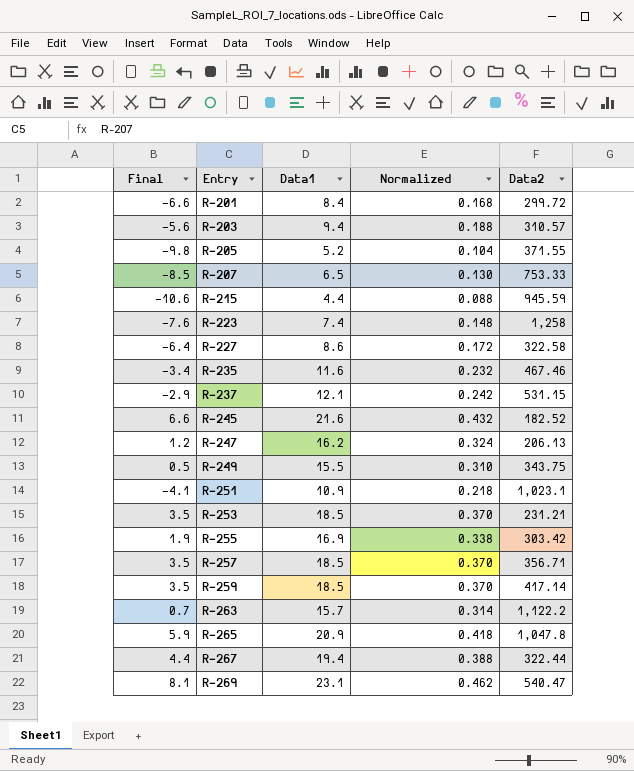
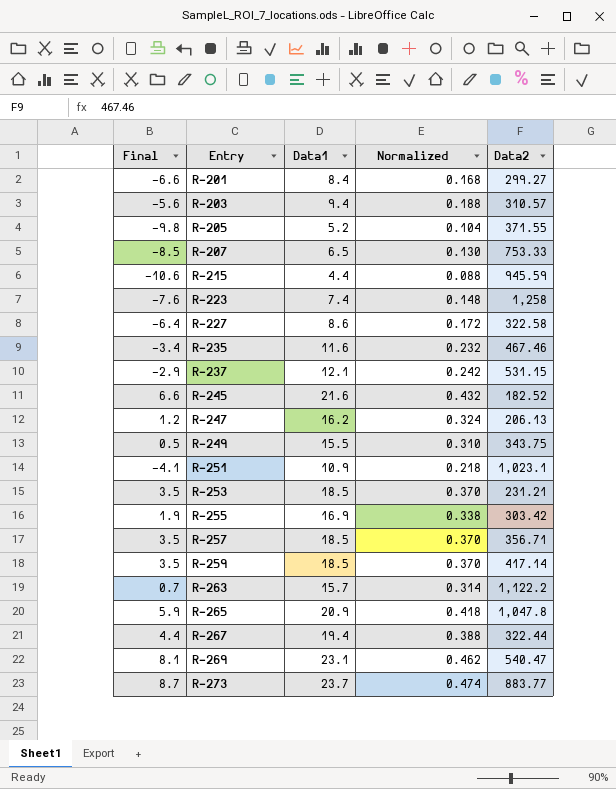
R-201 | Data2: 299.72 -> 299.27
row R-273: none -> 8.7 | 23.7 | 0.474 | 883.77

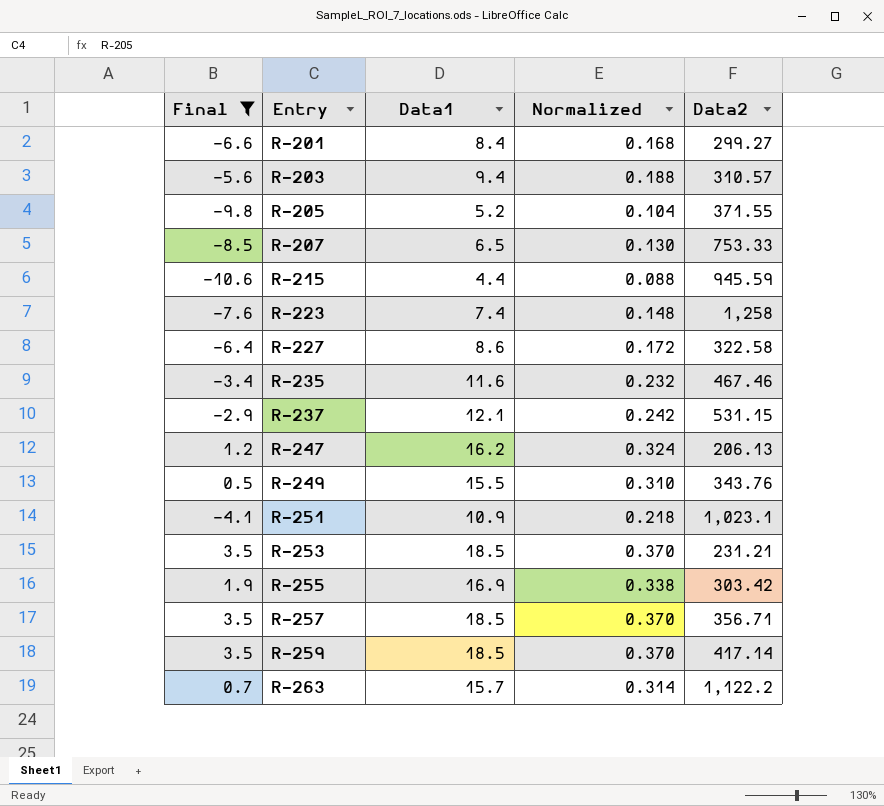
filter: none -> Final <= 3.5
R-249 | Data2: 343.75 -> 343.76

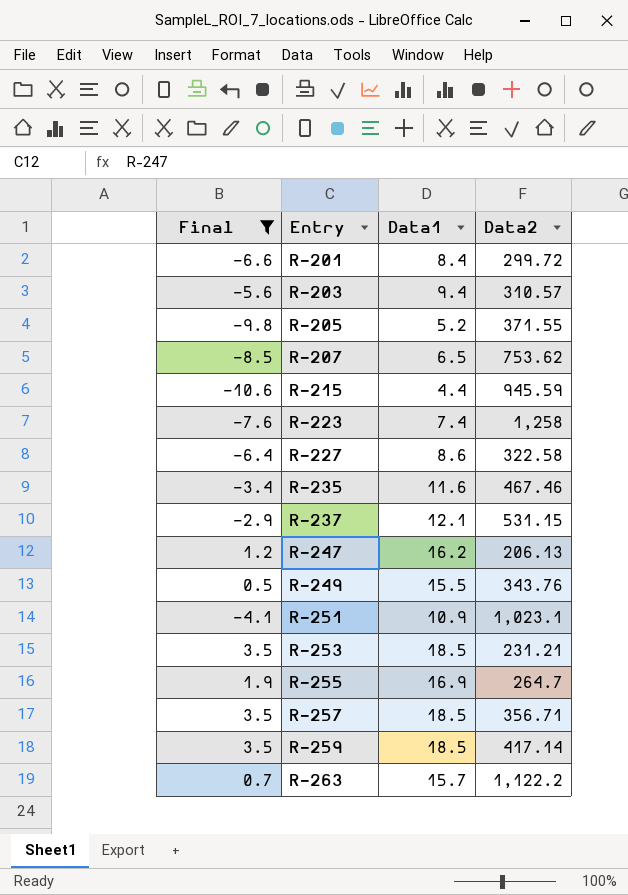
column Normalized | formula: [Data1] * 0.02 -> none
R-201 | Data2: 299.27 -> 299.72
R-207 | Data2: 753.33 -> 753.62
R-255 | Data2: 303.42 -> 264.7

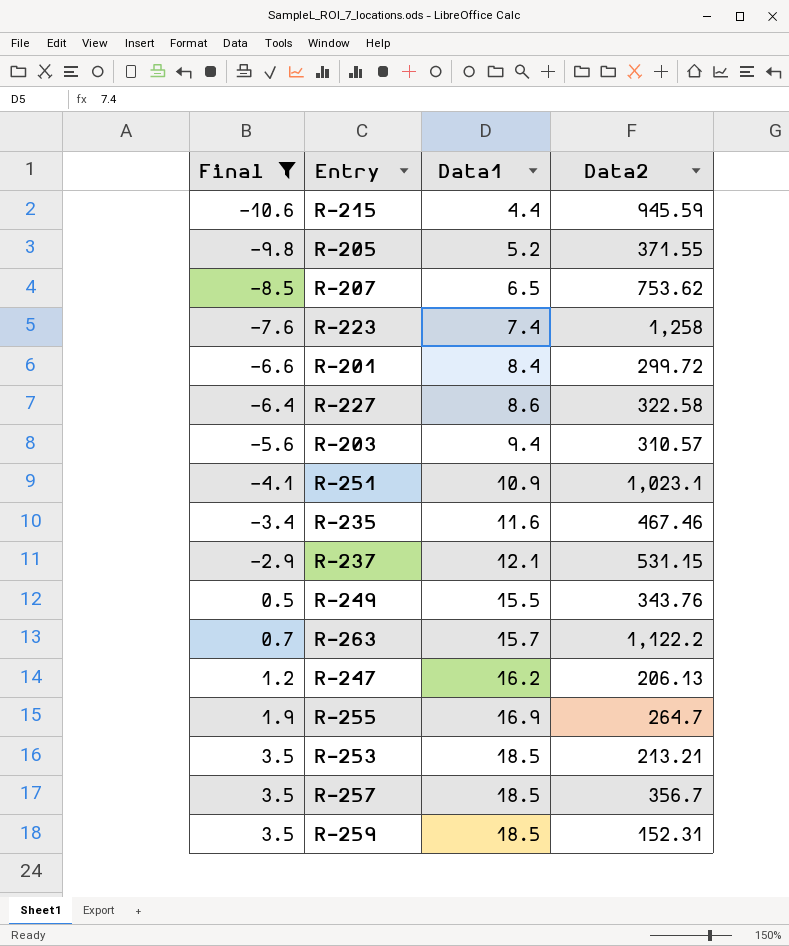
row order: Entry ascending -> Final ascending
R-253 | Data2: 231.21 -> 213.21
R-257 | Data2: 356.71 -> 356.7
R-259 | Data2: 417.14 -> 152.31

